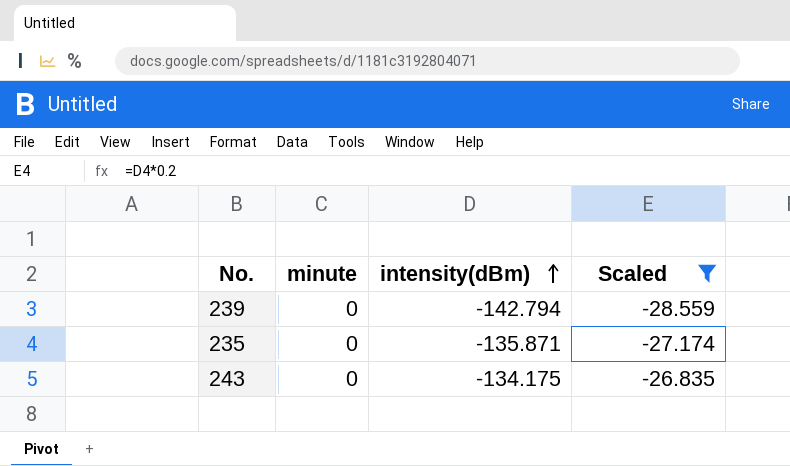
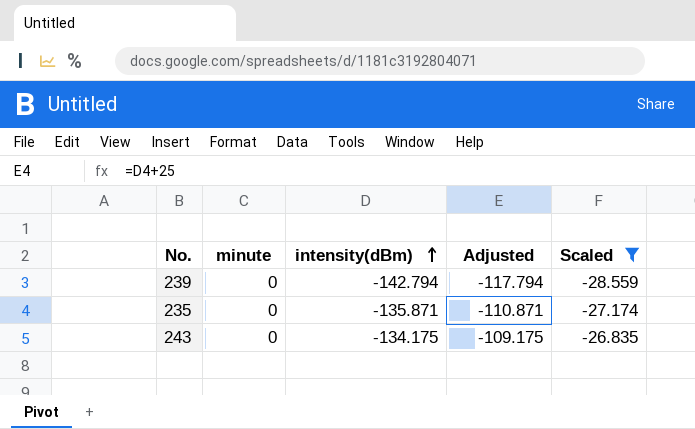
column Adjusted | formula: none -> [intensity(dBm)] + 25

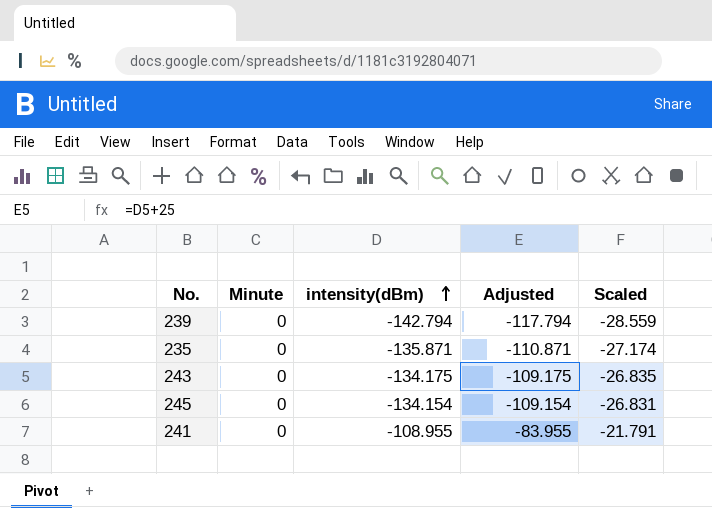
filter: Scaled <= -26.835 -> none
column name: minute -> Minute

